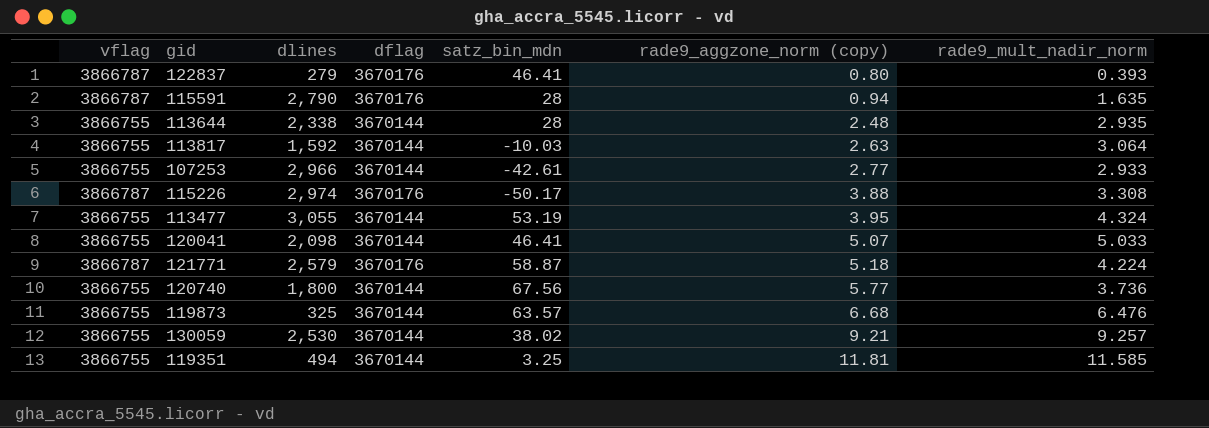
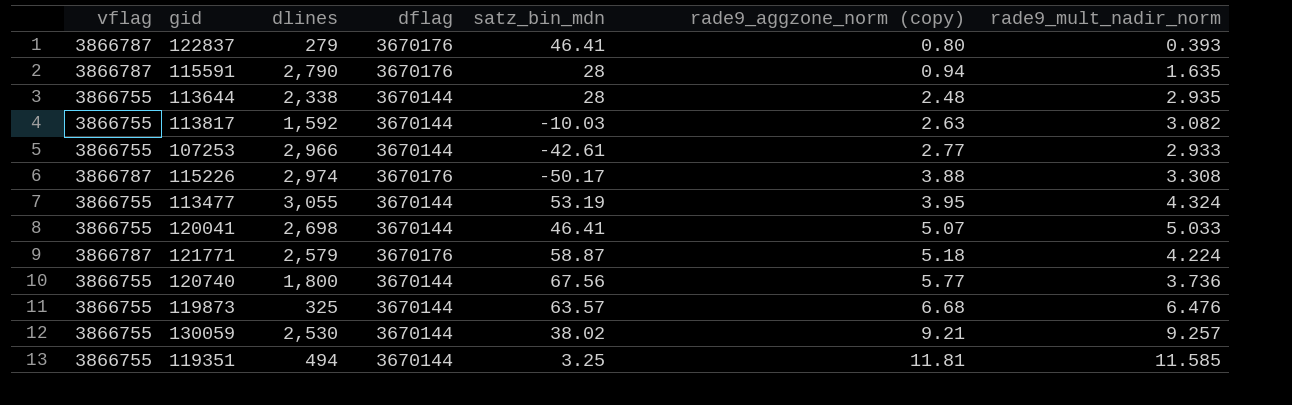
113817 | rade9_mult_nadir_norm: 3.064 -> 3.082
120041 | dlines: 2,098 -> 2,698

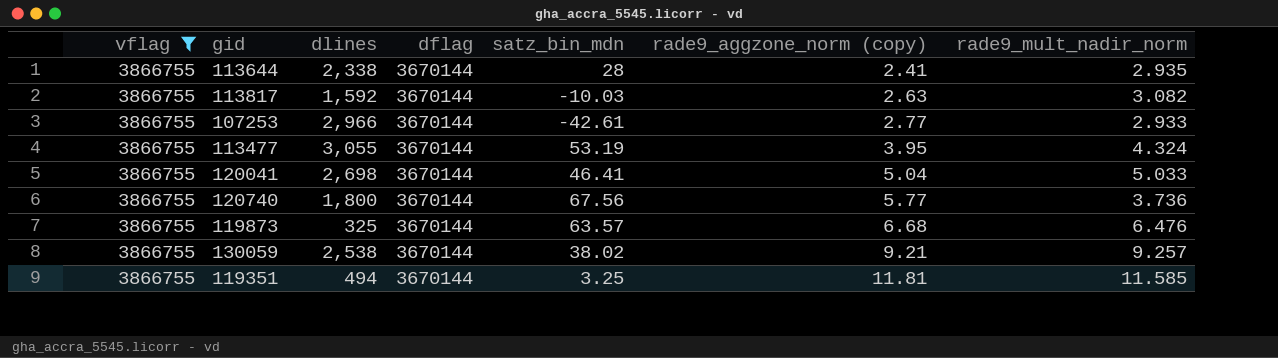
filter: none -> vflag = 3866755
113644 | rade9_aggzone_norm (copy): 2.48 -> 2.41
120041 | rade9_aggzone_norm (copy): 5.07 -> 5.04
130059 | dlines: 2,530 -> 2,538

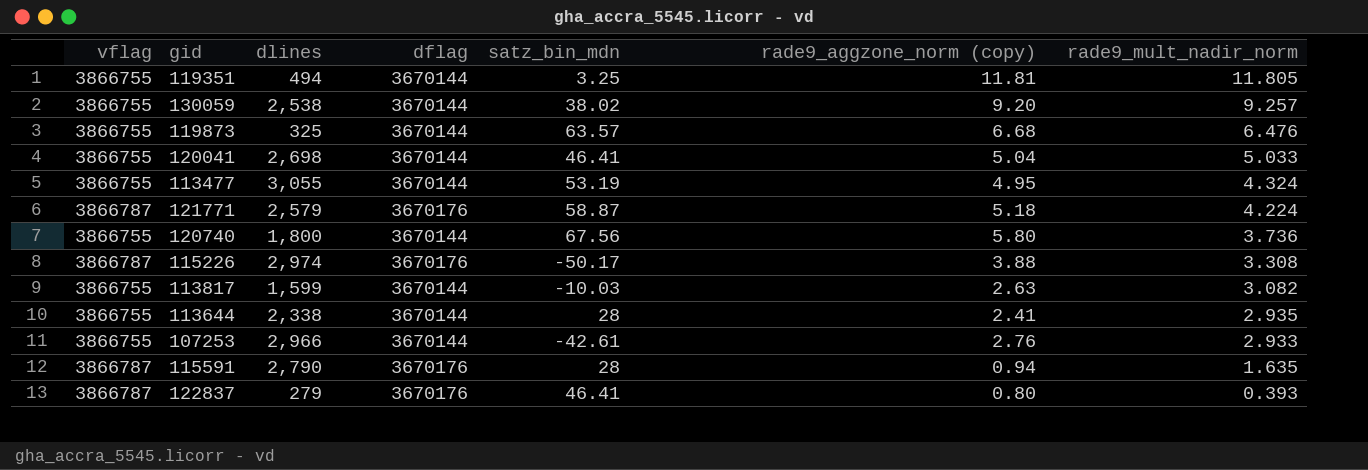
filter: vflag = 3866755 -> none
row order: rade9_aggzone_norm (copy) ascending -> rade9_mult_nadir_norm descending
119351 | rade9_mult_nadir_norm: 11.585 -> 11.805
130059 | rade9_aggzone_norm (copy): 9.21 -> 9.20
113477 | rade9_aggzone_norm (copy): 3.95 -> 4.95
120740 | rade9_aggzone_norm (copy): 5.77 -> 5.80
113817 | dlines: 1,592 -> 1,599
107253 | rade9_aggzone_norm (copy): 2.77 -> 2.76

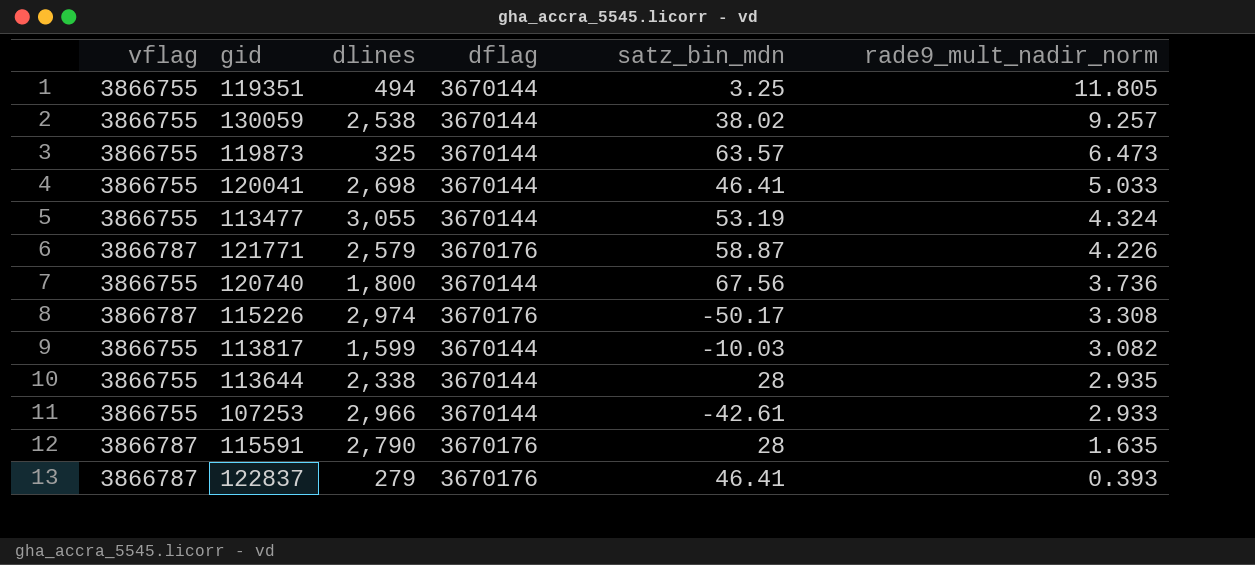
column rade9_aggzone_norm (copy) | position: 6 -> none
119873 | rade9_mult_nadir_norm: 6.476 -> 6.473
121771 | rade9_mult_nadir_norm: 4.224 -> 4.226

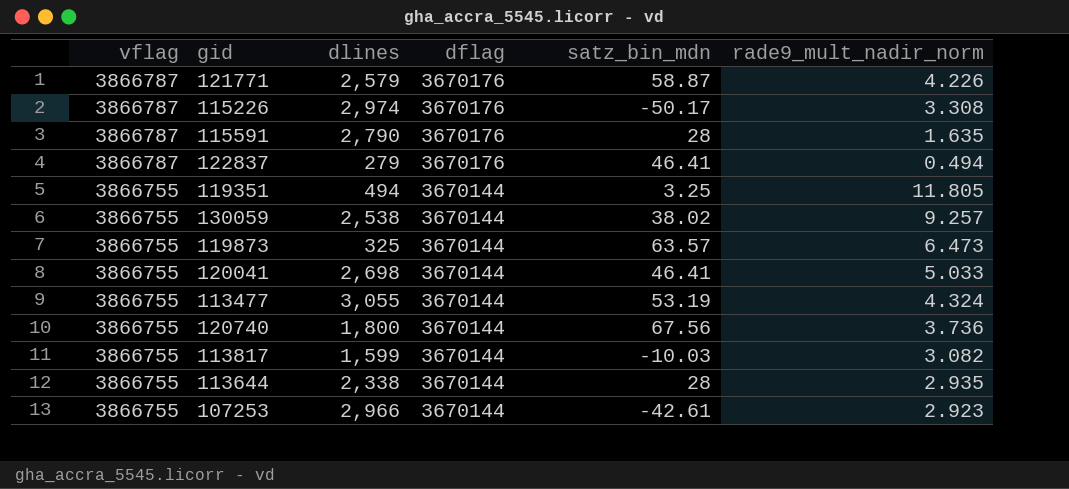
row order: rade9_mult_nadir_norm descending -> vflag descending
122837 | rade9_mult_nadir_norm: 0.393 -> 0.494
107253 | rade9_mult_nadir_norm: 2.933 -> 2.923

